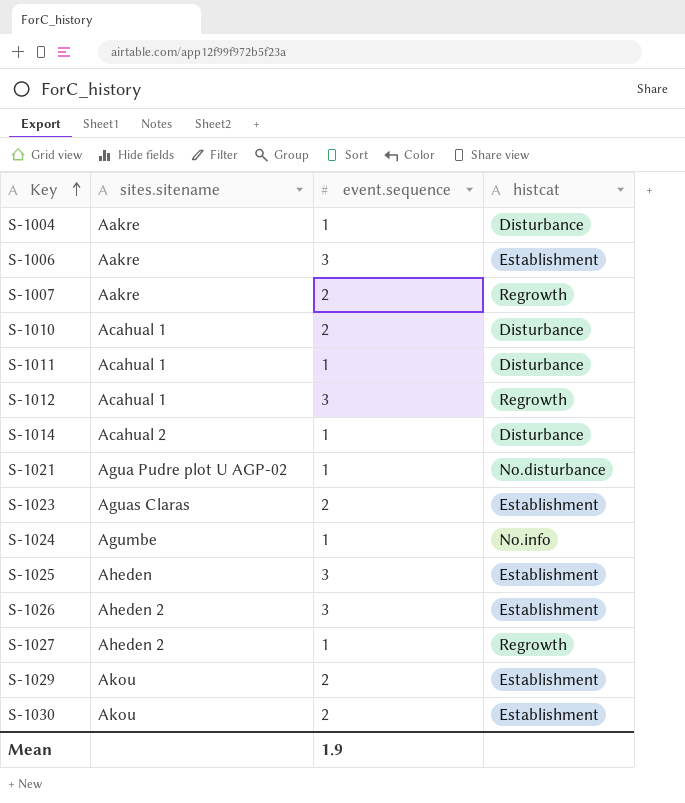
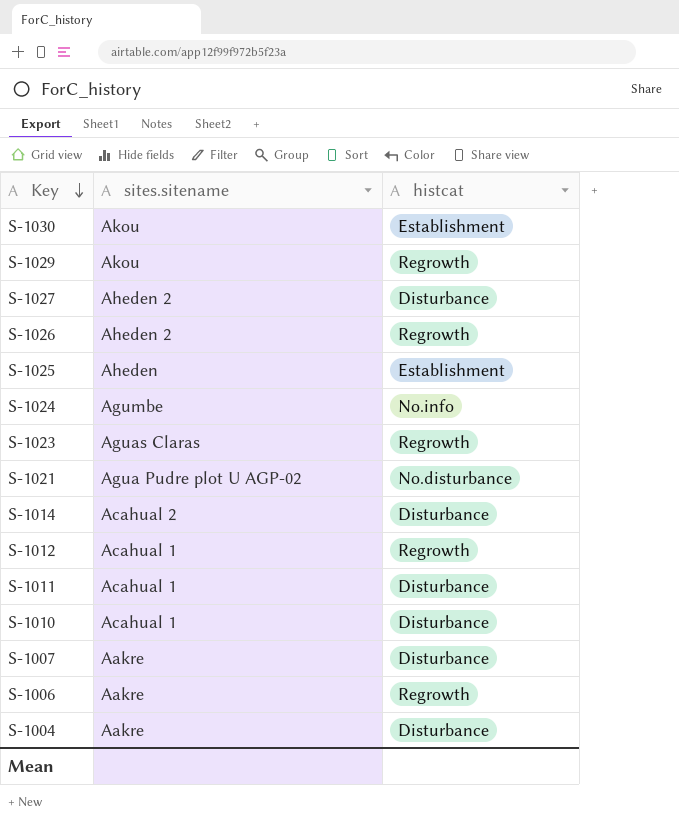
row order: Key ascending -> Key descending
column event.sequence | position: 3 -> none
S-1029 | histcat: Establishment -> Regrowth
S-1027 | histcat: Regrowth -> Disturbance
S-1026 | histcat: Establishment -> Regrowth
S-1023 | histcat: Establishment -> Regrowth
S-1007 | histcat: Regrowth -> Disturbance
S-1006 | histcat: Establishment -> Regrowth

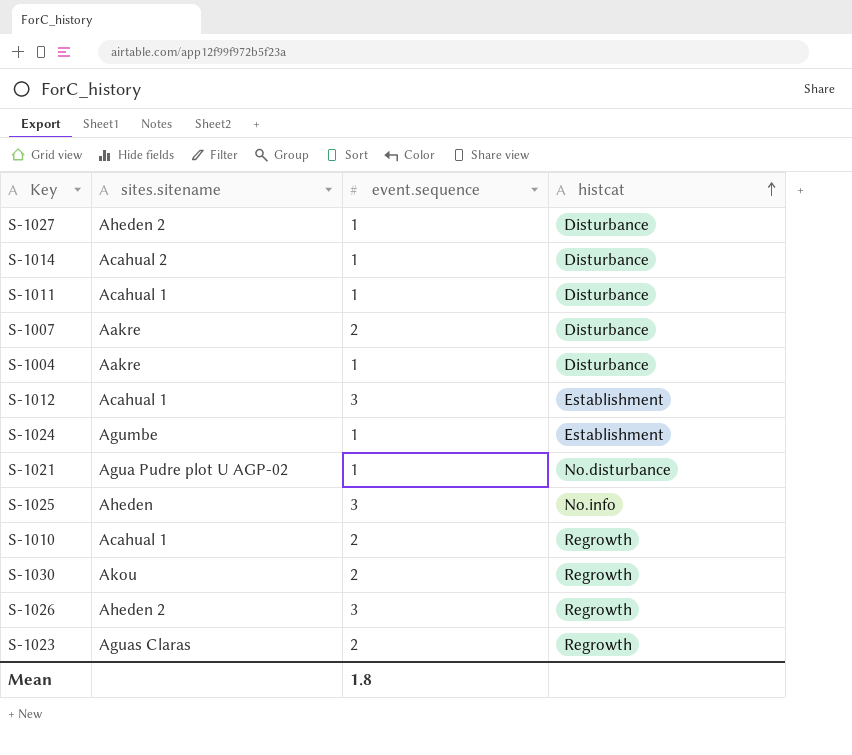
row order: Key descending -> histcat ascending
column event.sequence | position: none -> 3
row S-1029: Akou | Regrowth -> none
row S-1006: Aakre | Regrowth -> none
S-1012 | histcat: Regrowth -> Establishment
S-1024 | histcat: No.info -> Establishment
S-1025 | histcat: Establishment -> No.info
S-1010 | histcat: Disturbance -> Regrowth
S-1030 | histcat: Establishment -> Regrowth

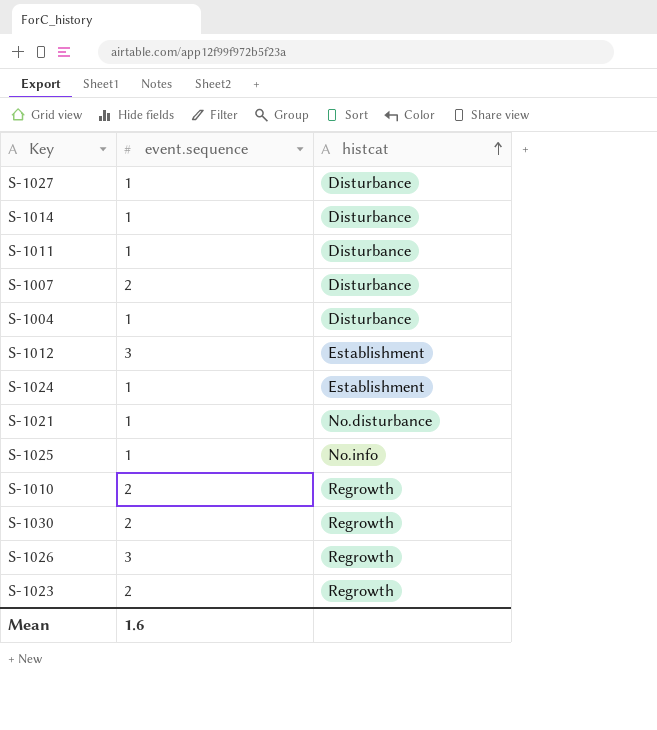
column sites.sitename | position: 2 -> none
S-1025 | event.sequence: 3 -> 1
Mean | event.sequence: 1.8 -> 1.6

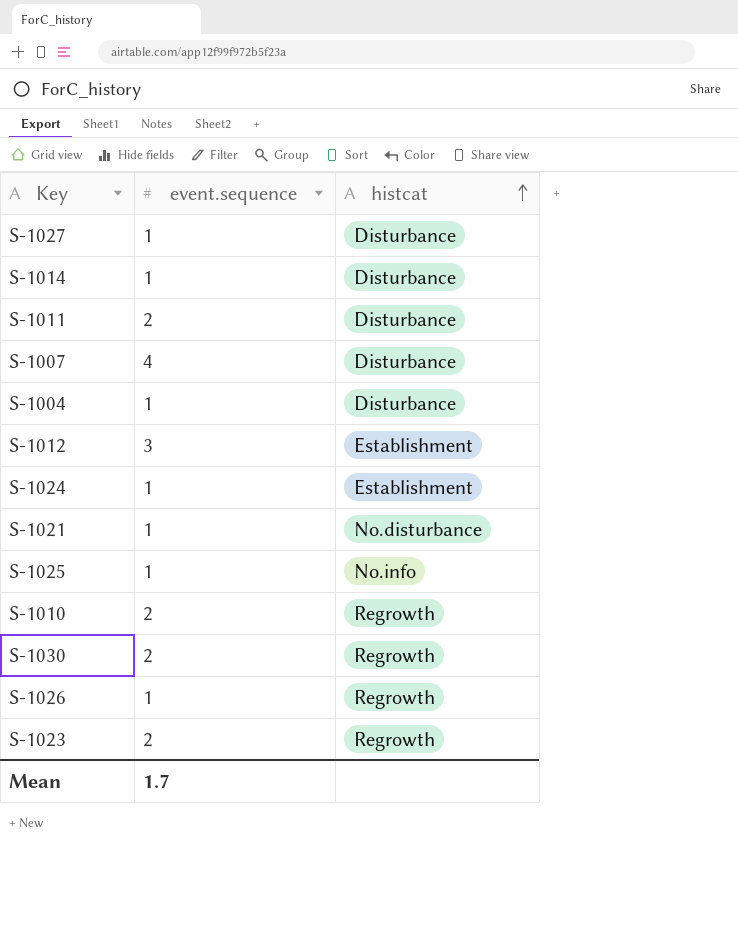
S-1011 | event.sequence: 1 -> 2
S-1007 | event.sequence: 2 -> 4
S-1026 | event.sequence: 3 -> 1
Mean | event.sequence: 1.6 -> 1.7

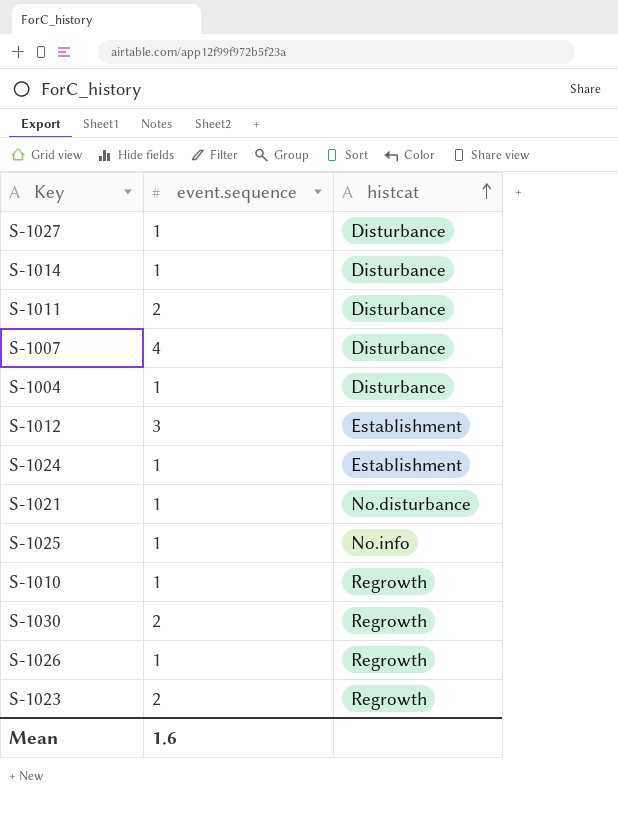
S-1010 | event.sequence: 2 -> 1
Mean | event.sequence: 1.7 -> 1.6

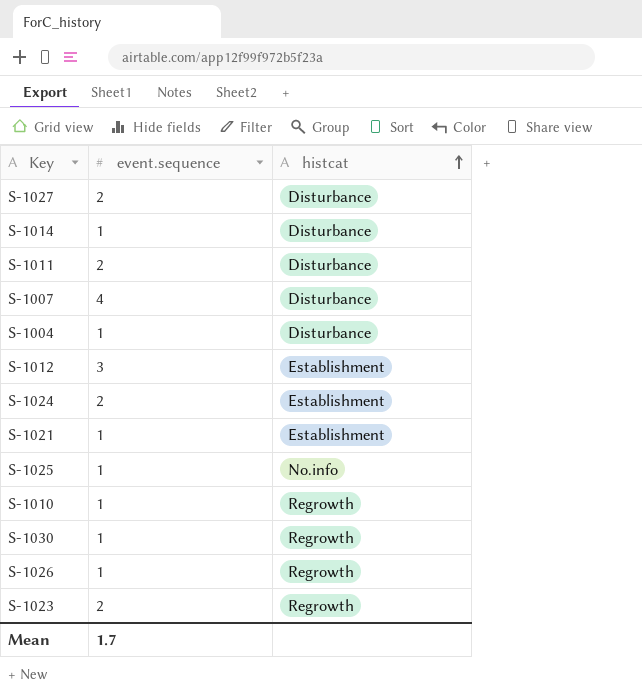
S-1027 | event.sequence: 1 -> 2
S-1024 | event.sequence: 1 -> 2
S-1021 | histcat: No.disturbance -> Establishment
S-1030 | event.sequence: 2 -> 1
Mean | event.sequence: 1.6 -> 1.7

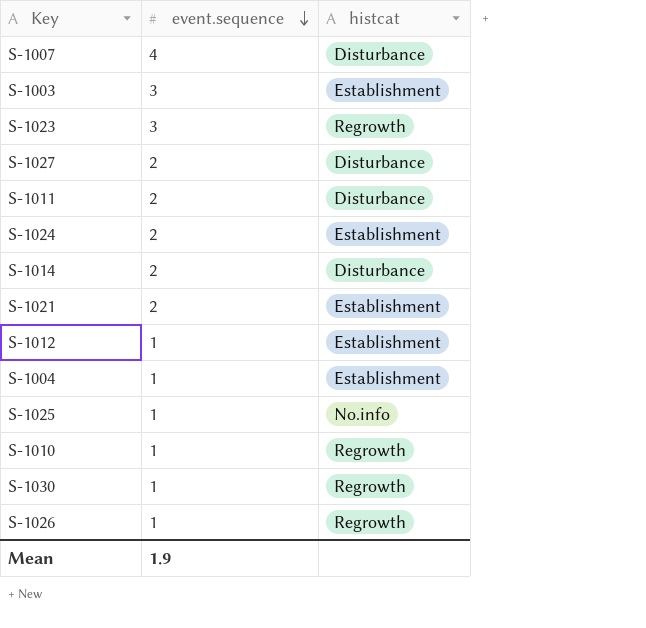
row order: histcat ascending -> event.sequence descending
row S-1003: none -> 3 | Establishment
S-1023 | event.sequence: 2 -> 3
S-1014 | event.sequence: 1 -> 2
S-1021 | event.sequence: 1 -> 2
S-1012 | event.sequence: 3 -> 1
S-1004 | histcat: Disturbance -> Establishment
Mean | event.sequence: 1.7 -> 1.9

